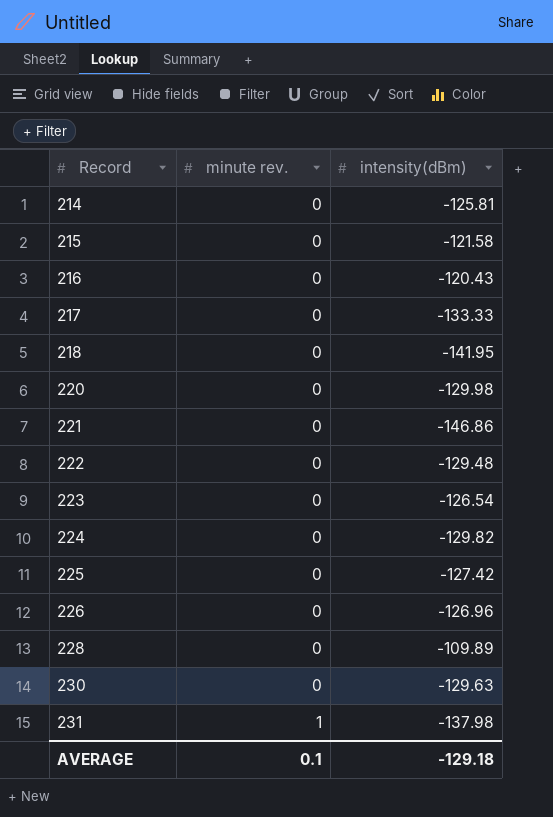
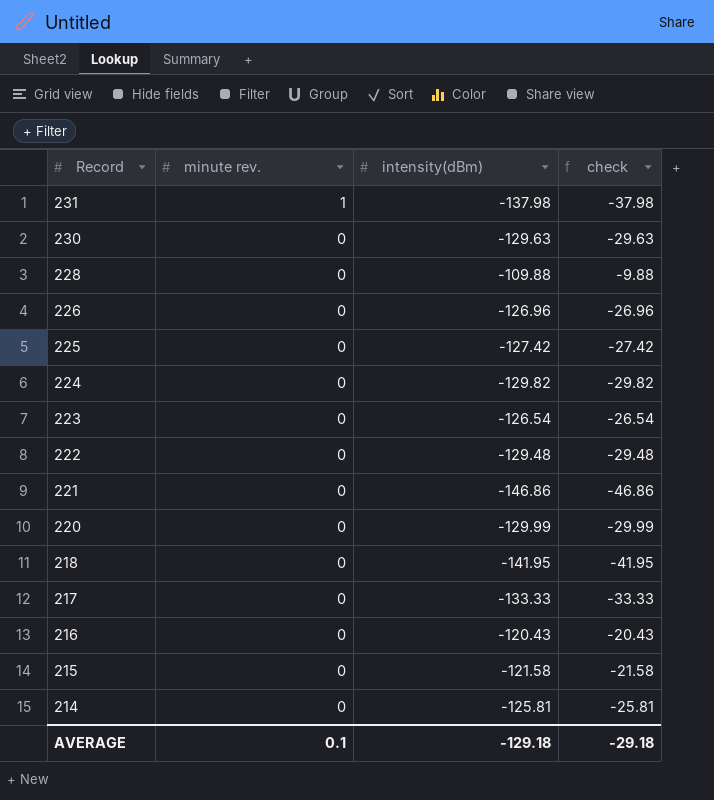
row order: Record ascending -> Record descending
column check | formula: none -> [intensity(dBm)] + 100
228 | intensity(dBm): -109.89 -> -109.88
220 | intensity(dBm): -129.98 -> -129.99

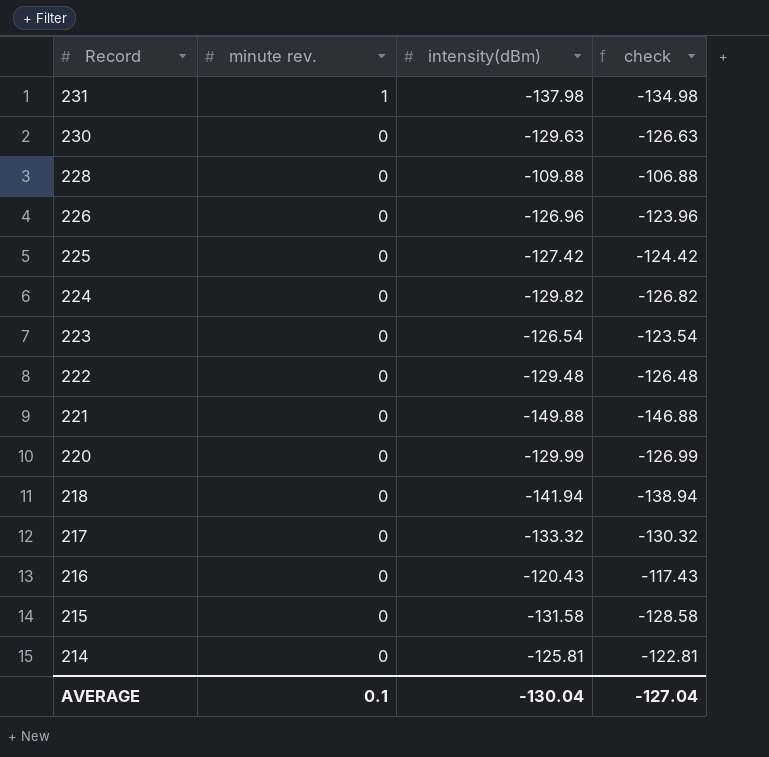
column check | formula: [intensity(dBm)] + 100 -> [intensity(dBm)] + 3
221 | intensity(dBm): -146.86 -> -149.88
218 | intensity(dBm): -141.95 -> -141.94
217 | intensity(dBm): -133.33 -> -133.32
215 | intensity(dBm): -121.58 -> -131.58
AVERAGE | intensity(dBm): -129.18 -> -130.04
AVERAGE | check: -29.18 -> -127.04

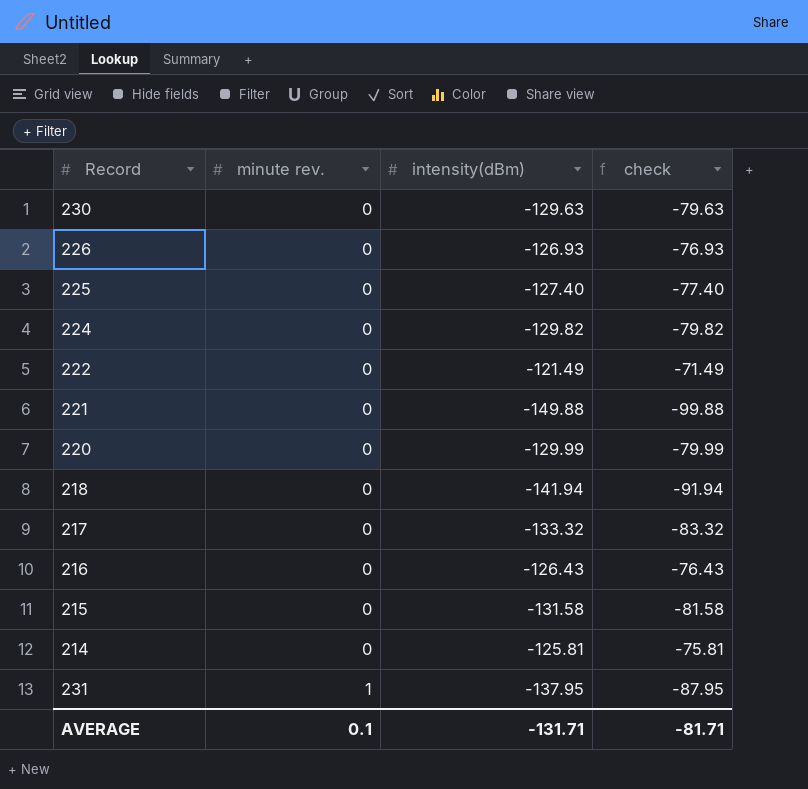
row order: Record descending -> minute rev. ascending
column check | formula: [intensity(dBm)] + 3 -> [intensity(dBm)] + 50
row 228: 0 | -109.88 | -106.88 -> none
row 223: 0 | -126.54 | -123.54 -> none
226 | intensity(dBm): -126.96 -> -126.93
225 | intensity(dBm): -127.42 -> -127.40
222 | intensity(dBm): -129.48 -> -121.49
216 | intensity(dBm): -120.43 -> -126.43
231 | intensity(dBm): -137.98 -> -137.95
AVERAGE | intensity(dBm): -130.04 -> -131.71
AVERAGE | check: -127.04 -> -81.71

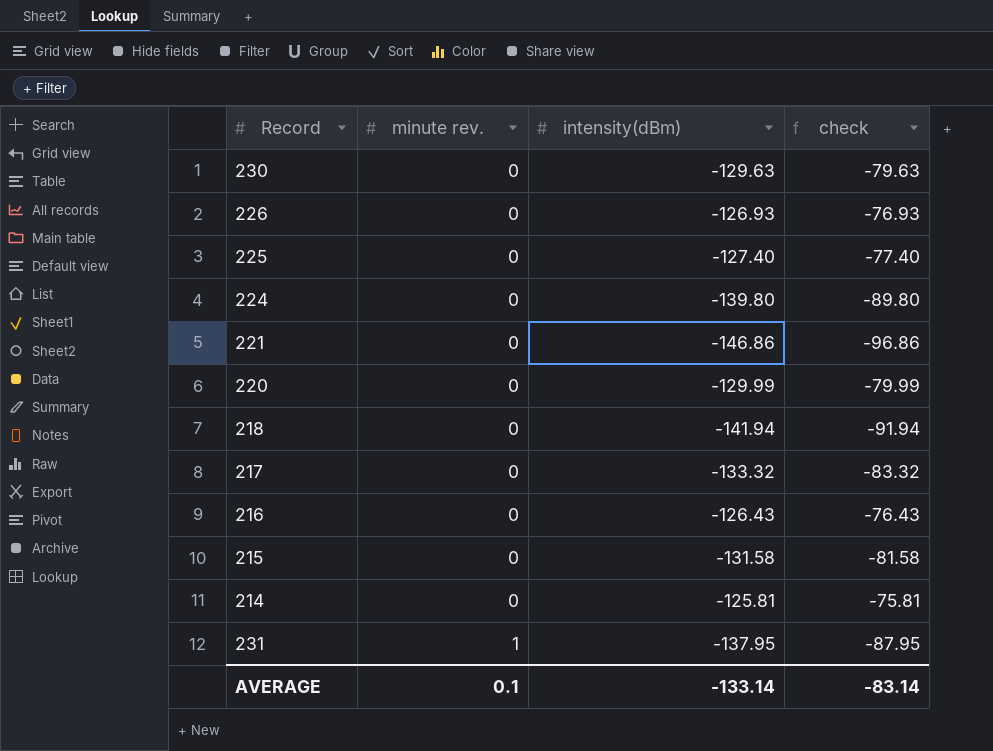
row 222: 0 | -121.49 | -71.49 -> none
224 | intensity(dBm): -129.82 -> -139.80
224 | check: -79.82 -> -89.80
221 | intensity(dBm): -149.88 -> -146.86
221 | check: -99.88 -> -96.86
AVERAGE | intensity(dBm): -131.71 -> -133.14
AVERAGE | check: -81.71 -> -83.14

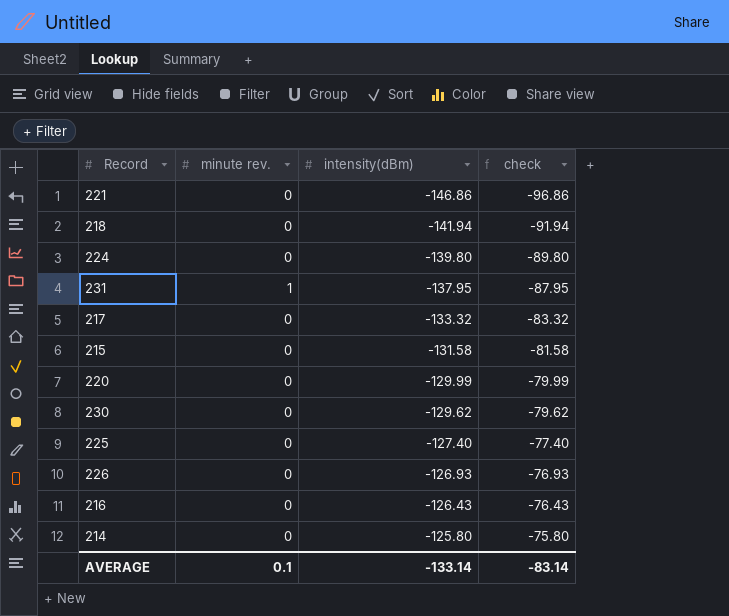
row order: minute rev. ascending -> intensity(dBm) ascending
230 | intensity(dBm): -129.63 -> -129.62
230 | check: -79.63 -> -79.62
214 | intensity(dBm): -125.81 -> -125.80
214 | check: -75.81 -> -75.80

